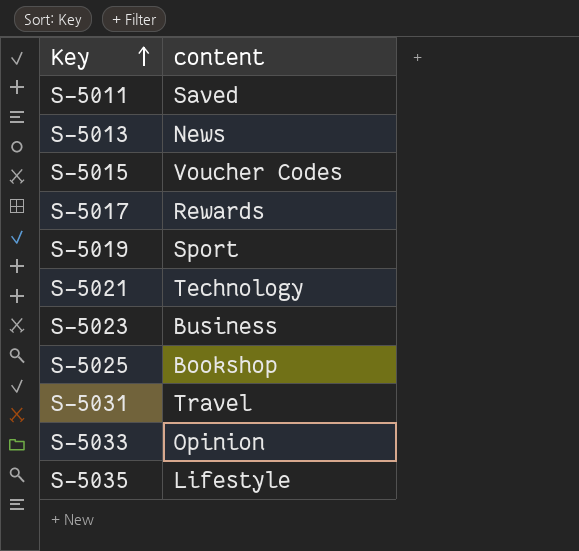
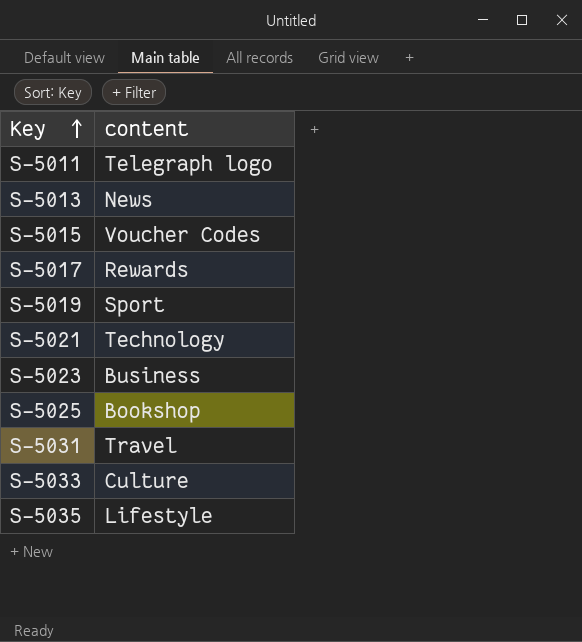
S-5011 | content: Saved -> Telegraph logo
S-5033 | content: Opinion -> Culture

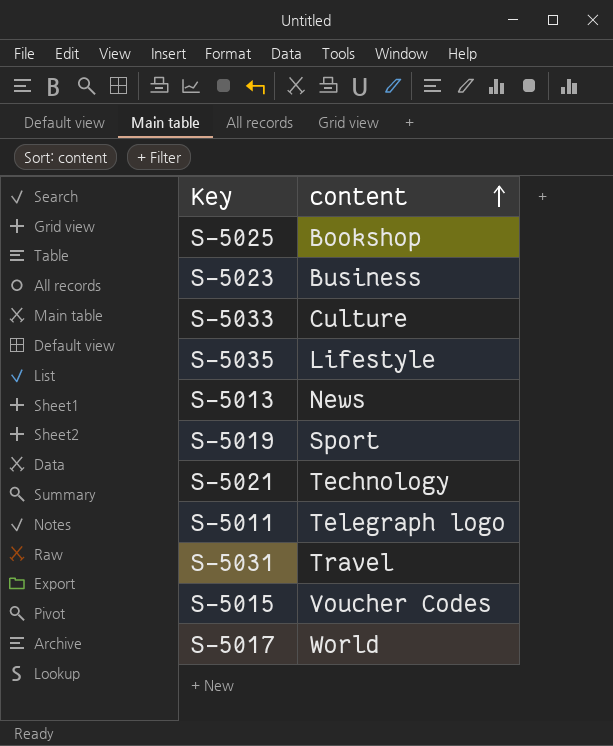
row order: Key ascending -> content ascending
S-5017 | content: Rewards -> World

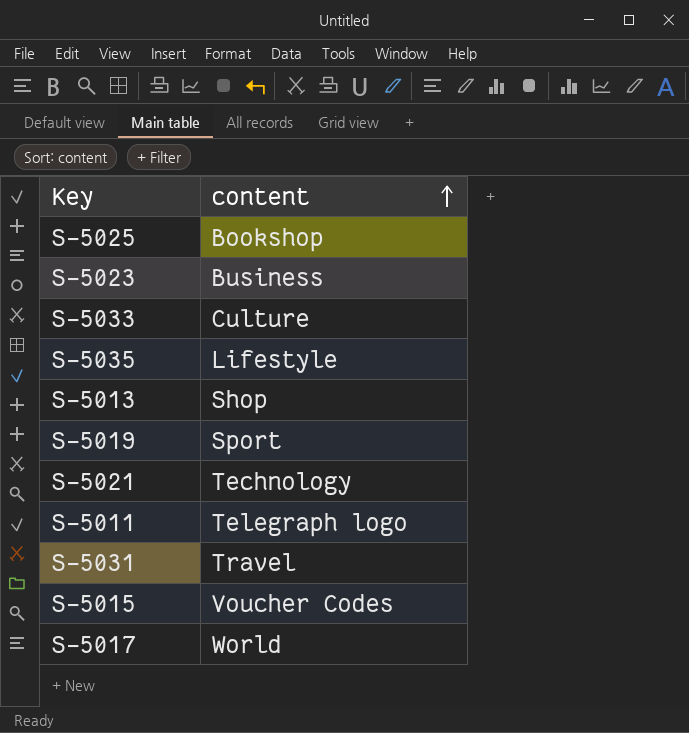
S-5013 | content: News -> Shop

